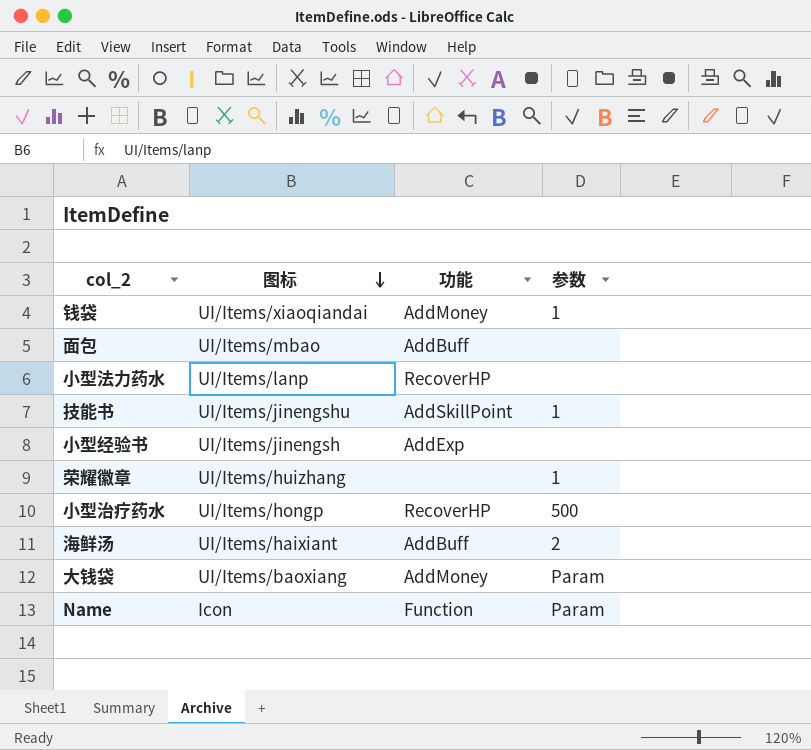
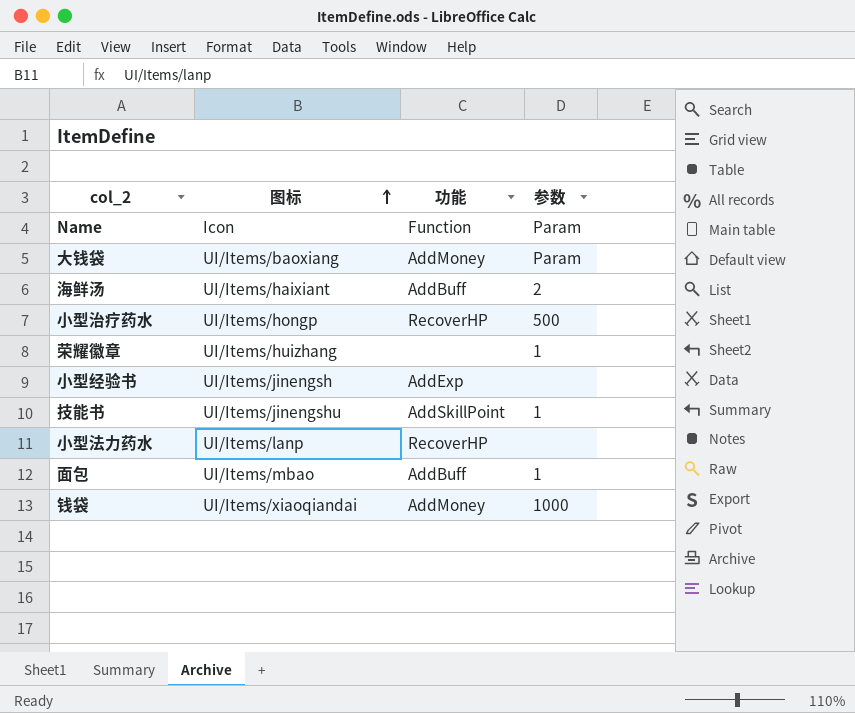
row order: 图标 descending -> 图标 ascending
面包 | 参数: none -> 1
钱袋 | 参数: 1 -> 1000

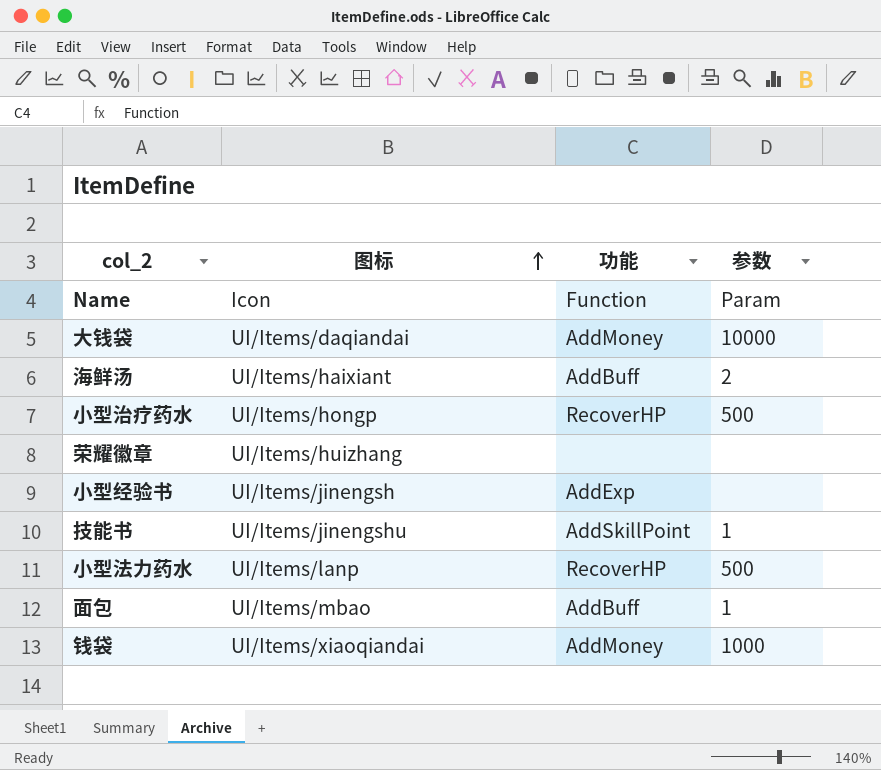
大钱袋 | 图标: UI/Items/baoxiang -> UI/Items/daqiandai
大钱袋 | 参数: Param -> 10000
荣耀徽章 | 参数: 1 -> none
小型法力药水 | 参数: none -> 500

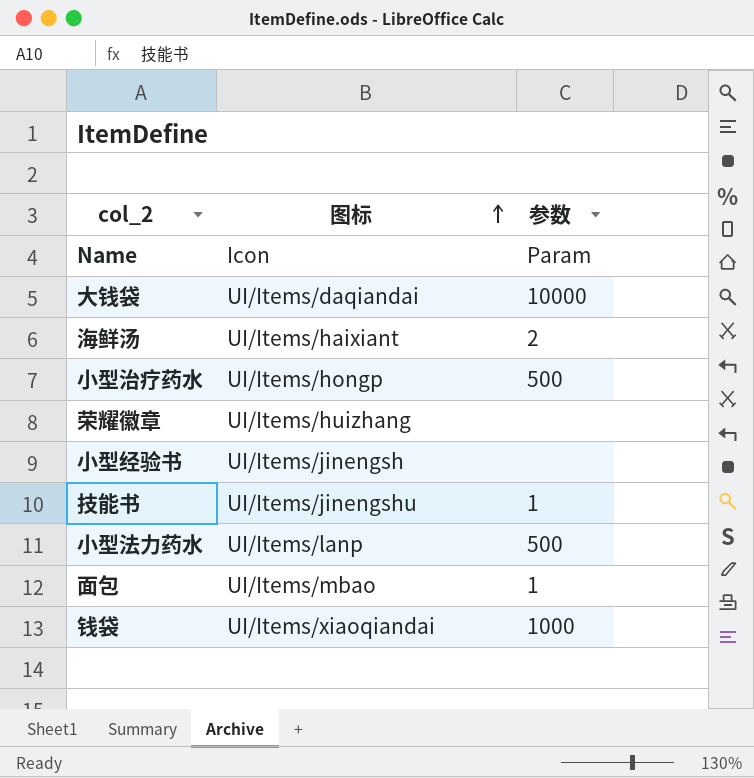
column 功能 | position: 3 -> none

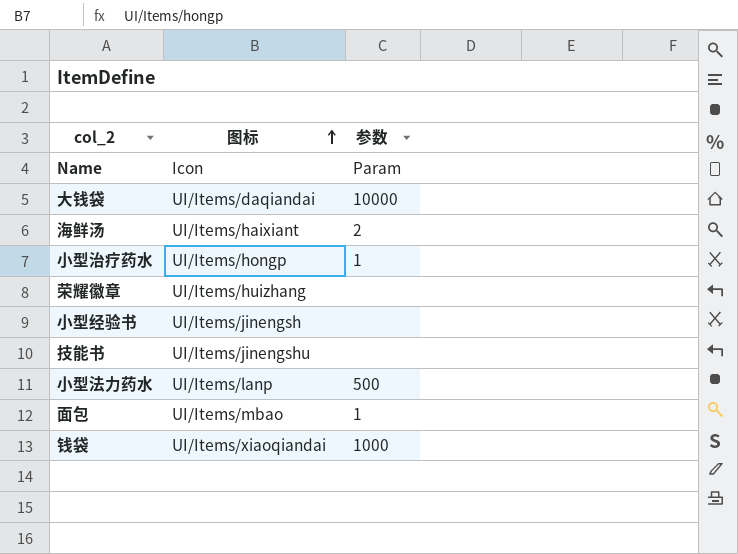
小型治疗药水 | 参数: 500 -> 1
技能书 | 参数: 1 -> none

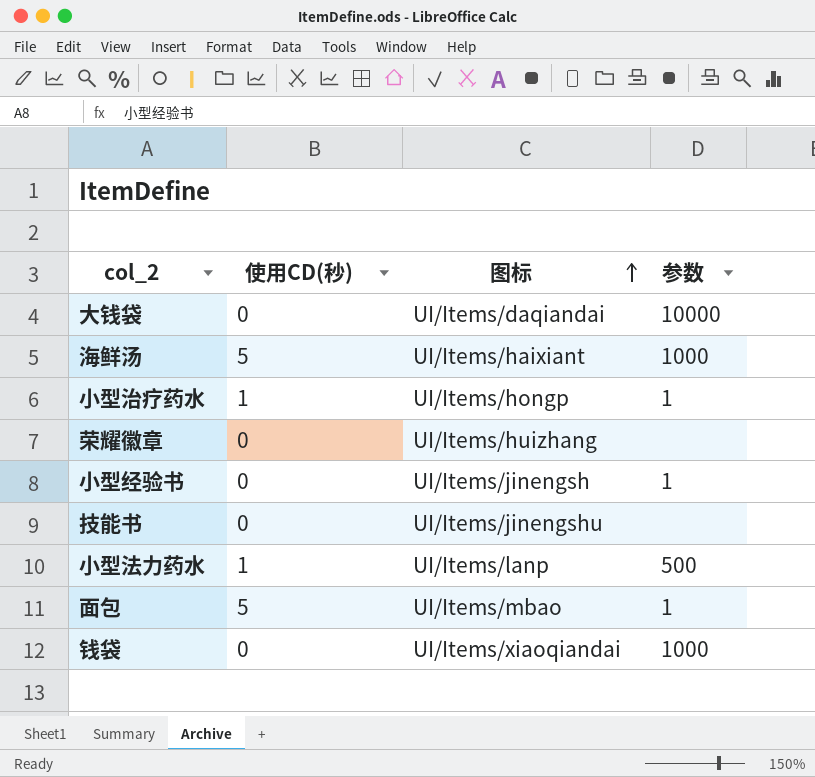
column 使用CD(秒) | position: none -> 2
row Name: Icon | Param -> none
海鲜汤 | 参数: 2 -> 1000
小型经验书 | 参数: none -> 1

